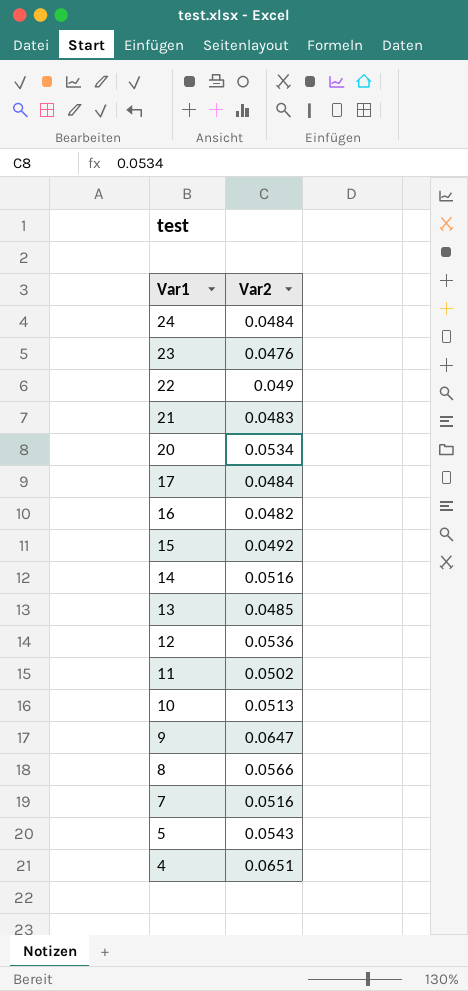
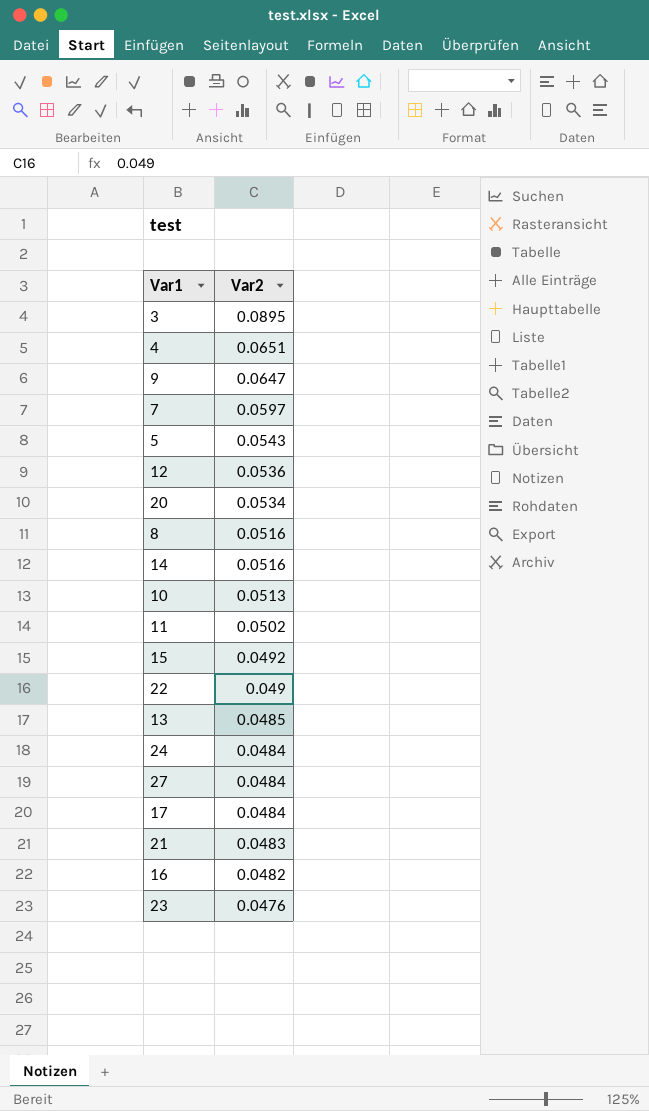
row order: Var1 descending -> Var2 descending
row 3: none -> 0.0895
7 | Var2: 0.0516 -> 0.0597
8 | Var2: 0.0566 -> 0.0516
row 27: none -> 0.0484

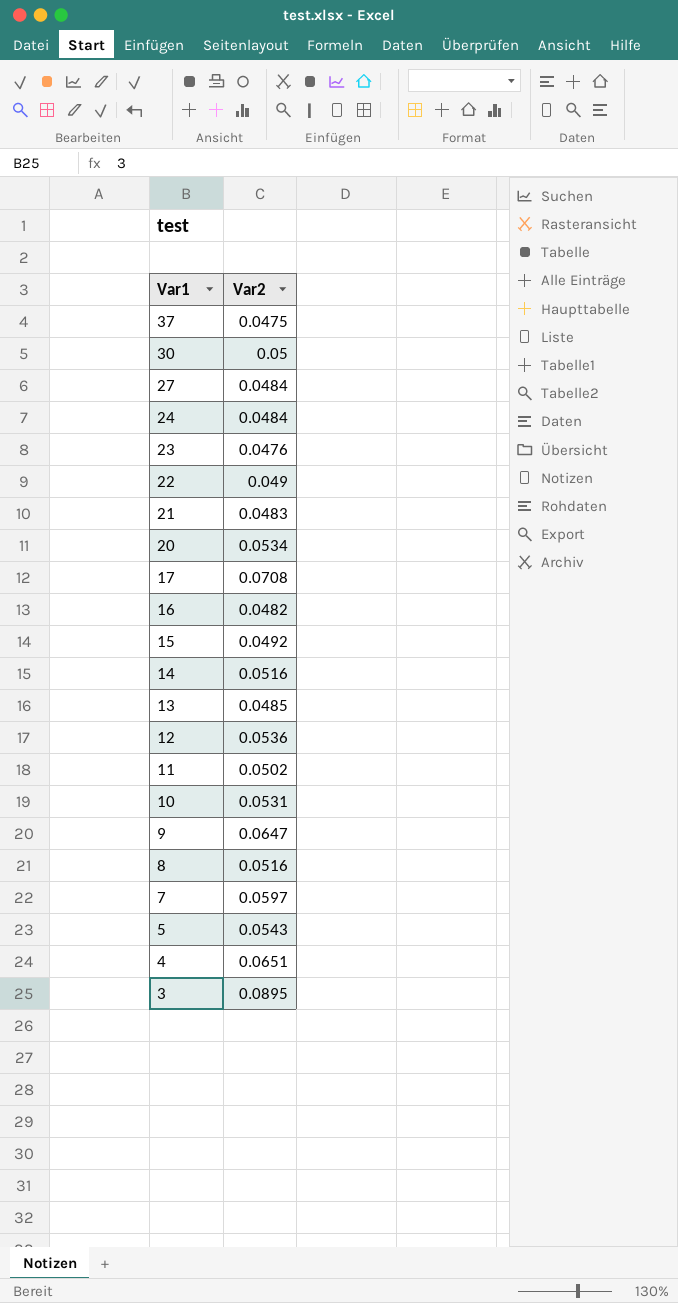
row order: Var2 descending -> Var1 descending
row 37: none -> 0.0475
row 30: none -> 0.05
17 | Var2: 0.0484 -> 0.0708
10 | Var2: 0.0513 -> 0.0531

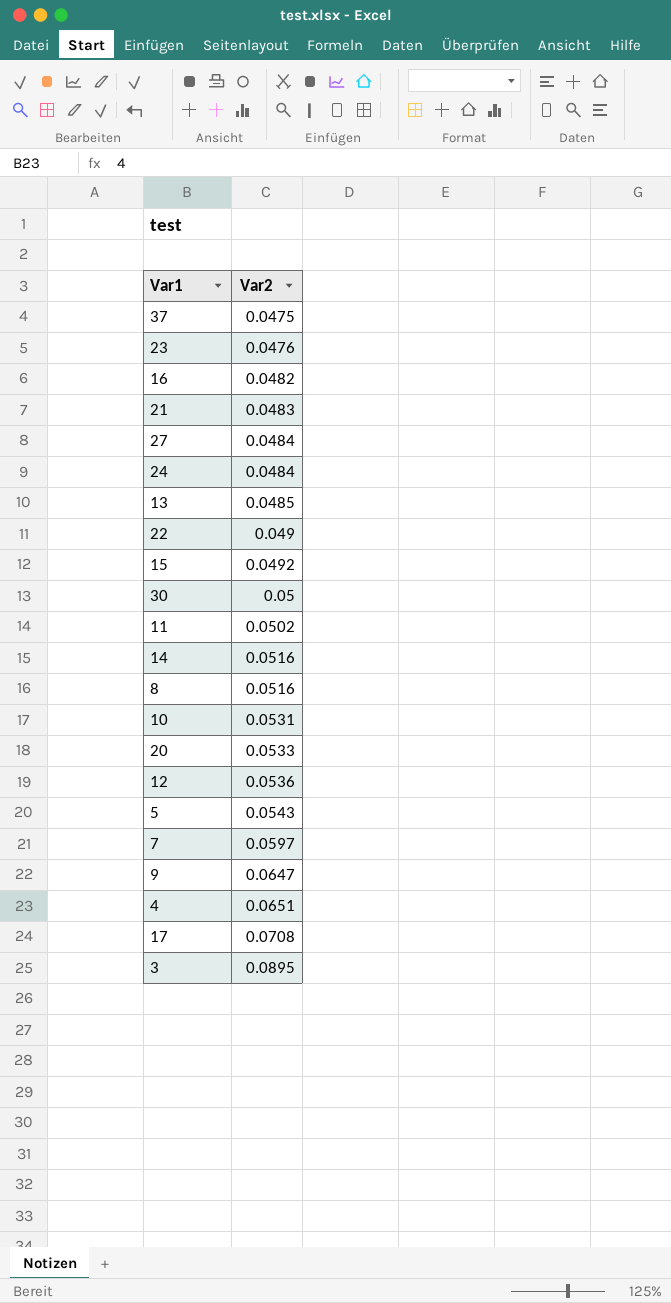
row order: Var1 descending -> Var2 ascending
20 | Var2: 0.0534 -> 0.0533

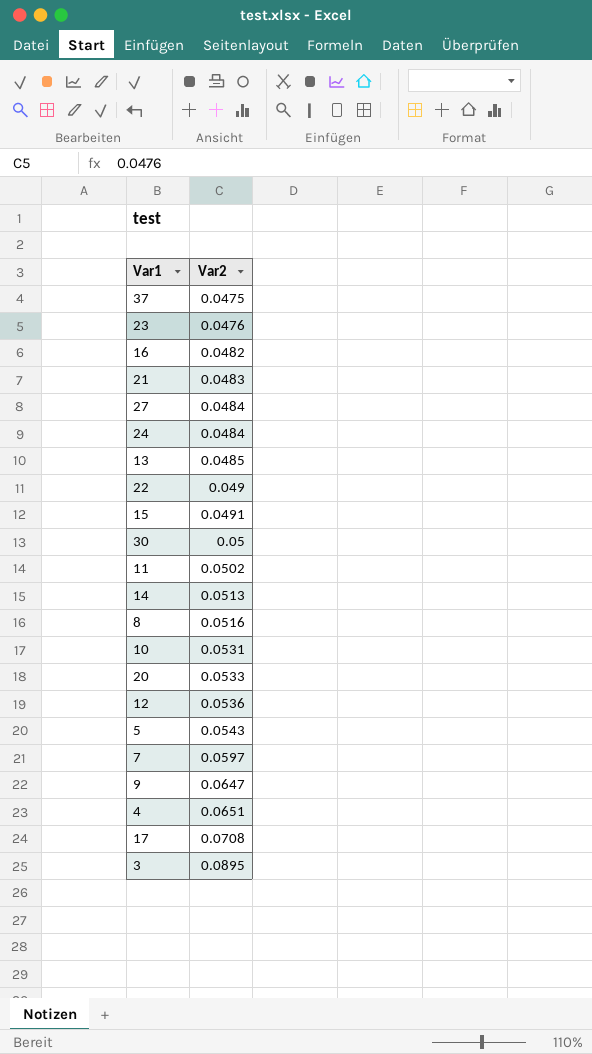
15 | Var2: 0.0492 -> 0.0491
14 | Var2: 0.0516 -> 0.0513

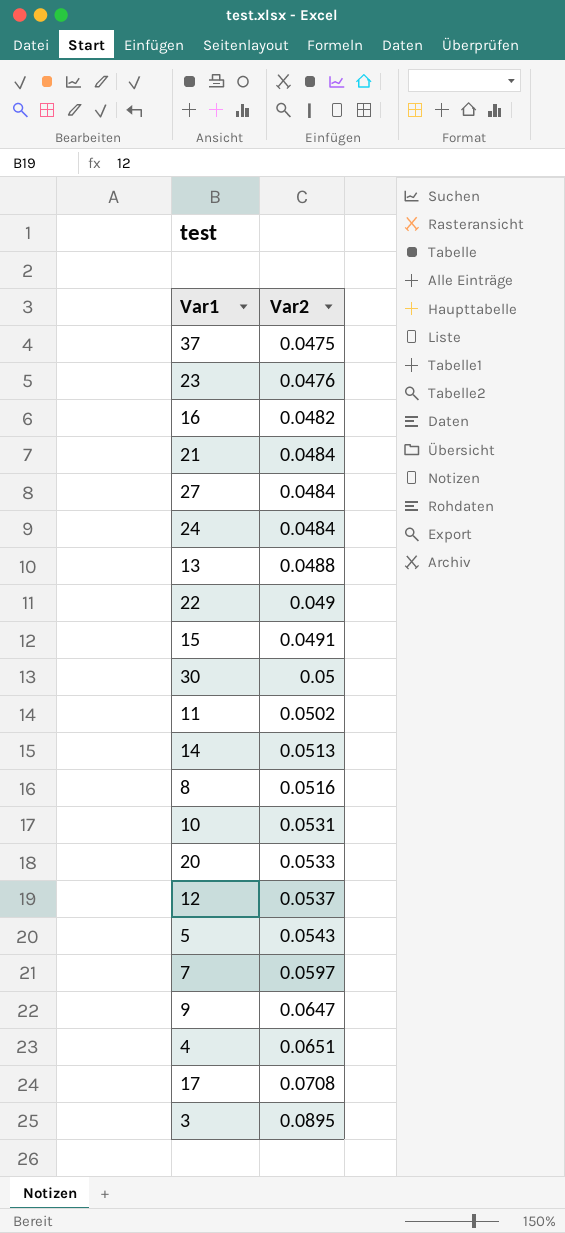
21 | Var2: 0.0483 -> 0.0484
13 | Var2: 0.0485 -> 0.0488
12 | Var2: 0.0536 -> 0.0537

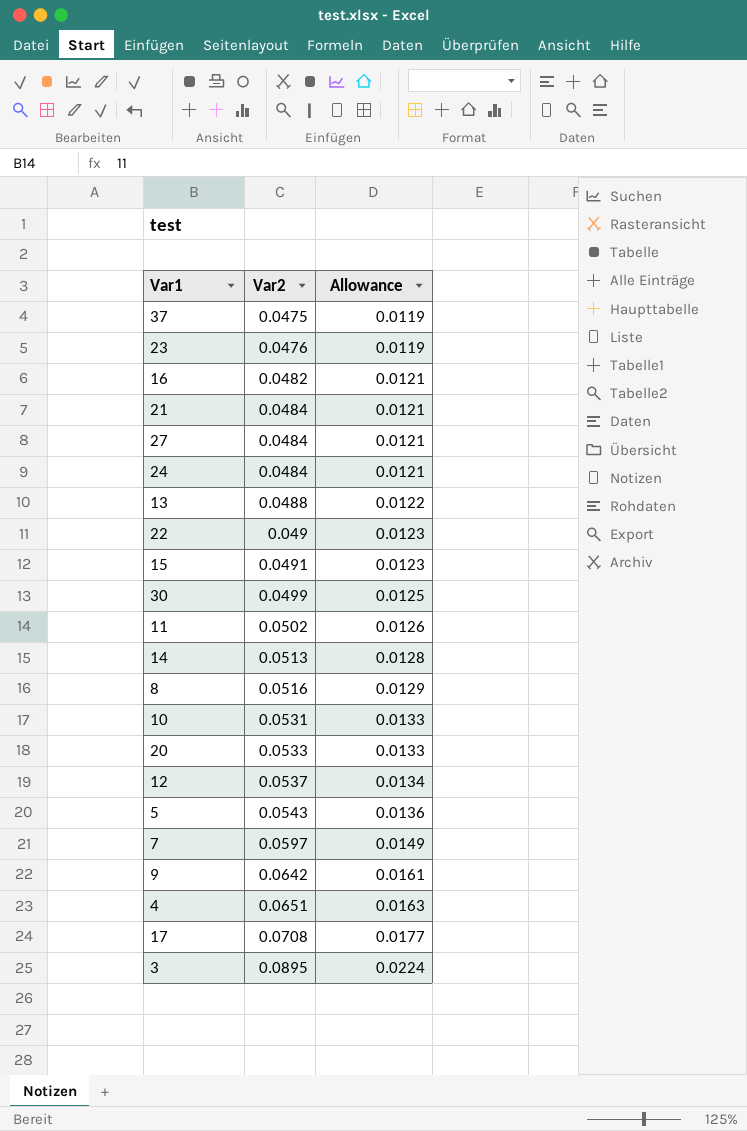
column Allowance | formula: none -> [Var2] * 0.25
30 | Var2: 0.05 -> 0.0499
9 | Var2: 0.0647 -> 0.0642

